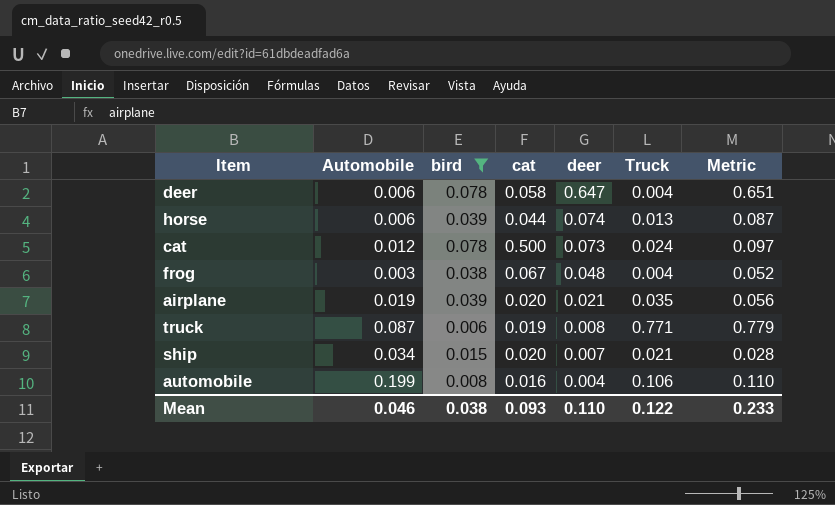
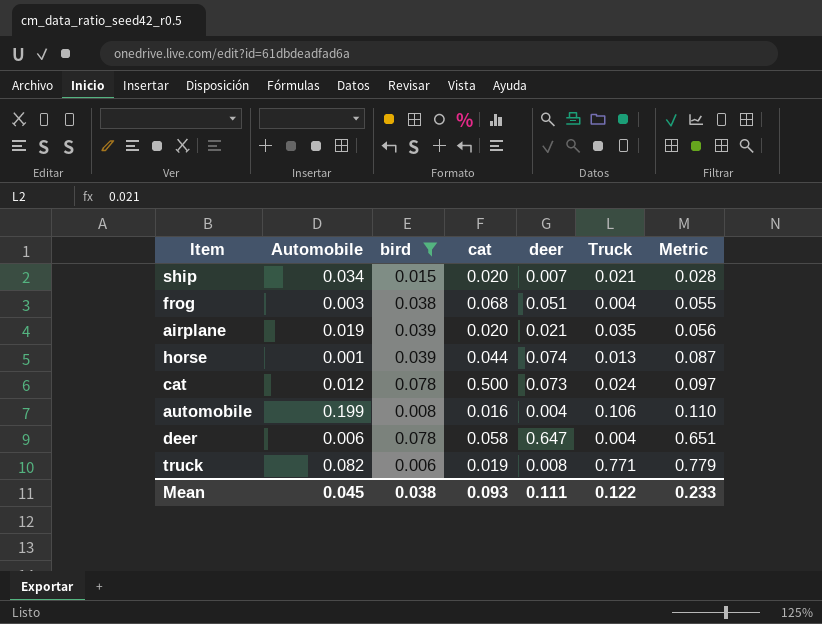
row order: deer descending -> Metric ascending
frog | cat: 0.067 -> 0.068
frog | deer: 0.048 -> 0.051
frog | Metric: 0.052 -> 0.055
horse | Automobile: 0.006 -> 0.001
truck | Automobile: 0.087 -> 0.082
Mean | Automobile: 0.046 -> 0.045
Mean | deer: 0.110 -> 0.111

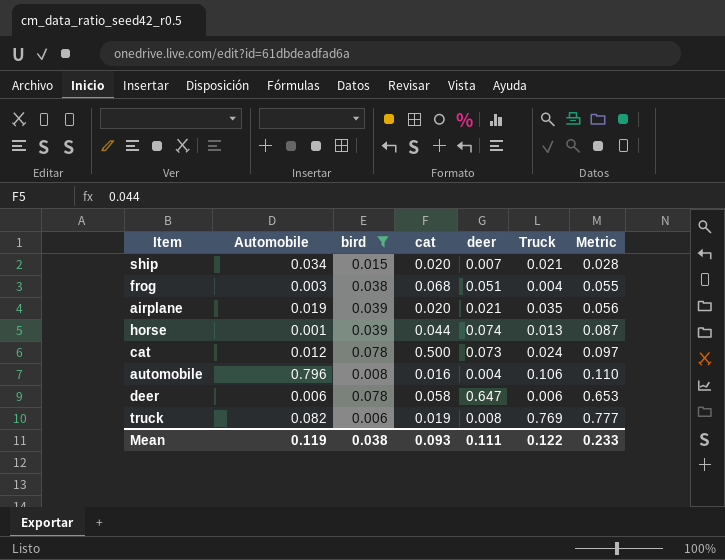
automobile | Automobile: 0.199 -> 0.796
deer | Truck: 0.004 -> 0.006
deer | Metric: 0.651 -> 0.653
truck | Truck: 0.771 -> 0.769
truck | Metric: 0.779 -> 0.777
Mean | Automobile: 0.045 -> 0.119

